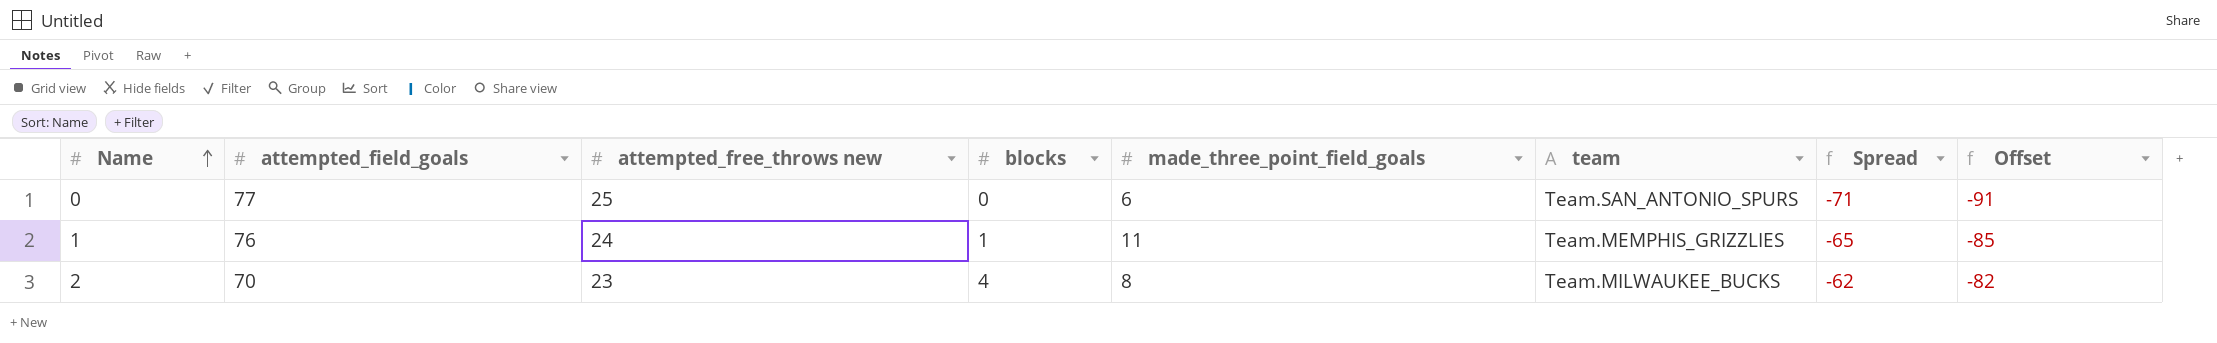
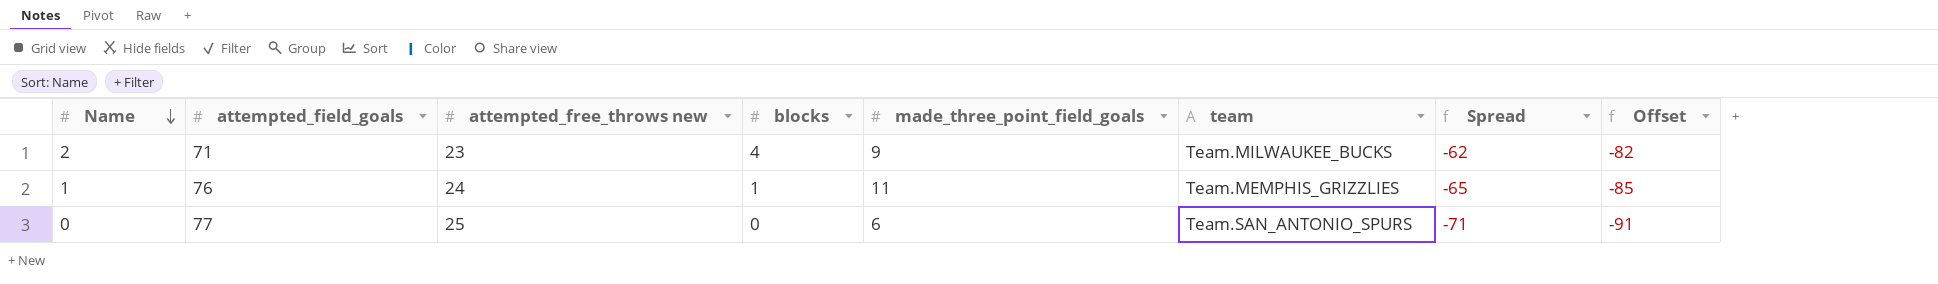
row order: Name ascending -> Name descending
2 | attempted_field_goals: 70 -> 71
2 | made_three_point_field_goals: 8 -> 9

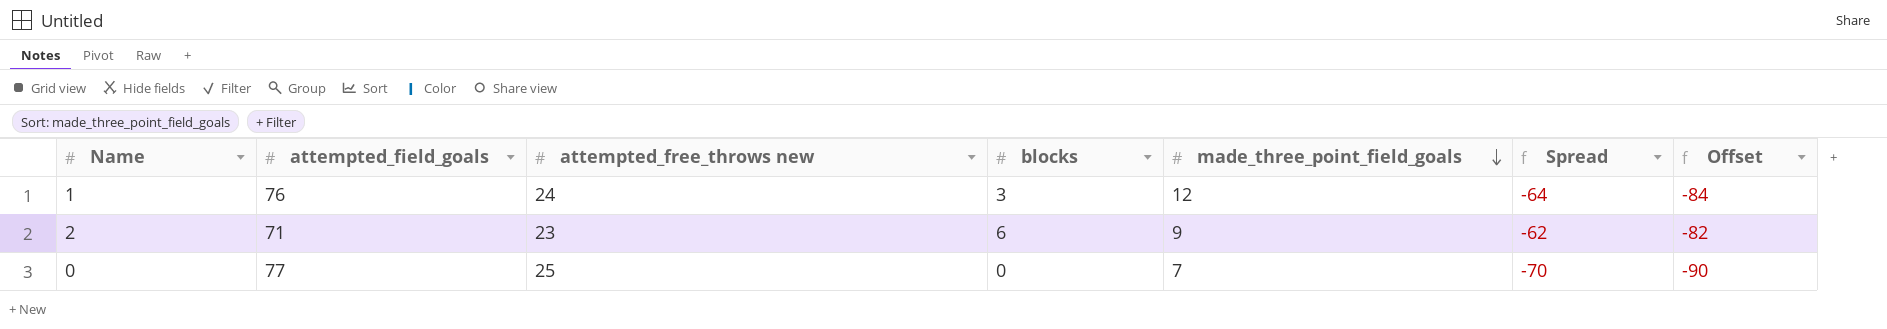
row order: Name descending -> made_three_point_field_goals descending
column team | position: 6 -> none
1 | blocks: 1 -> 3
1 | made_three_point_field_goals: 11 -> 12
1 | Spread: -65 -> -64
1 | Offset: -85 -> -84
2 | blocks: 4 -> 6
0 | made_three_point_field_goals: 6 -> 7
0 | Spread: -71 -> -70
0 | Offset: -91 -> -90

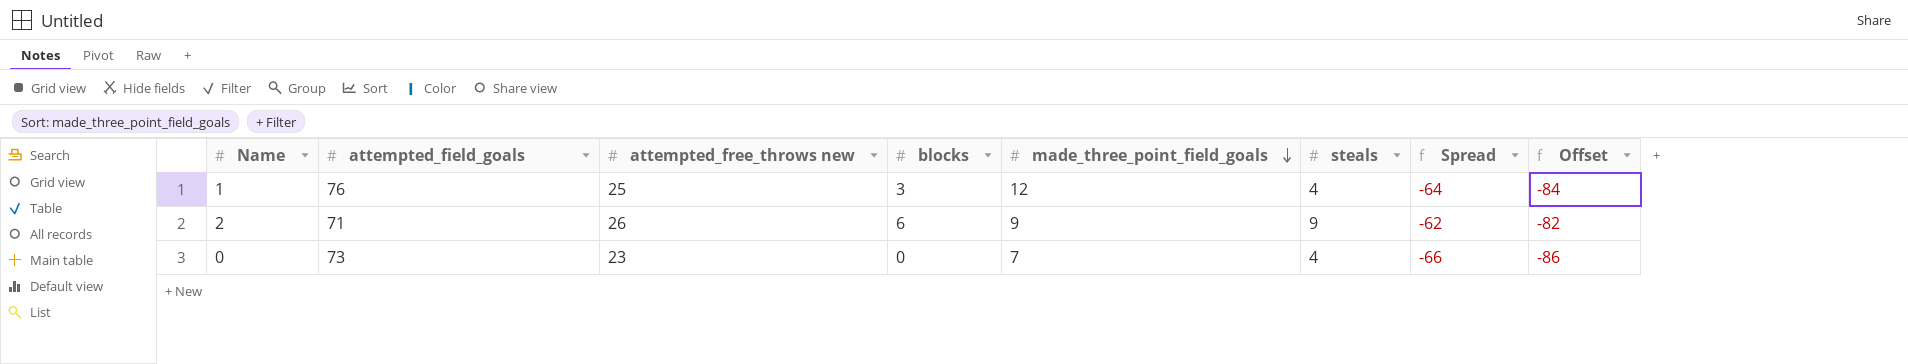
column steals | position: none -> 6
1 | attempted_free_throws new: 24 -> 25
2 | attempted_free_throws new: 23 -> 26
0 | attempted_field_goals: 77 -> 73
0 | attempted_free_throws new: 25 -> 23
0 | Spread: -70 -> -66
0 | Offset: -90 -> -86

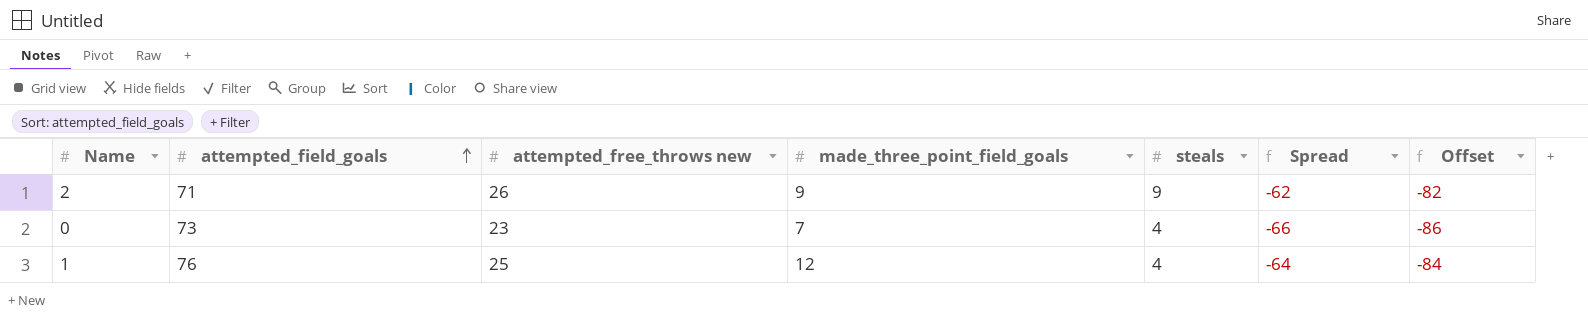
row order: made_three_point_field_goals descending -> attempted_field_goals ascending
column blocks | position: 4 -> none

